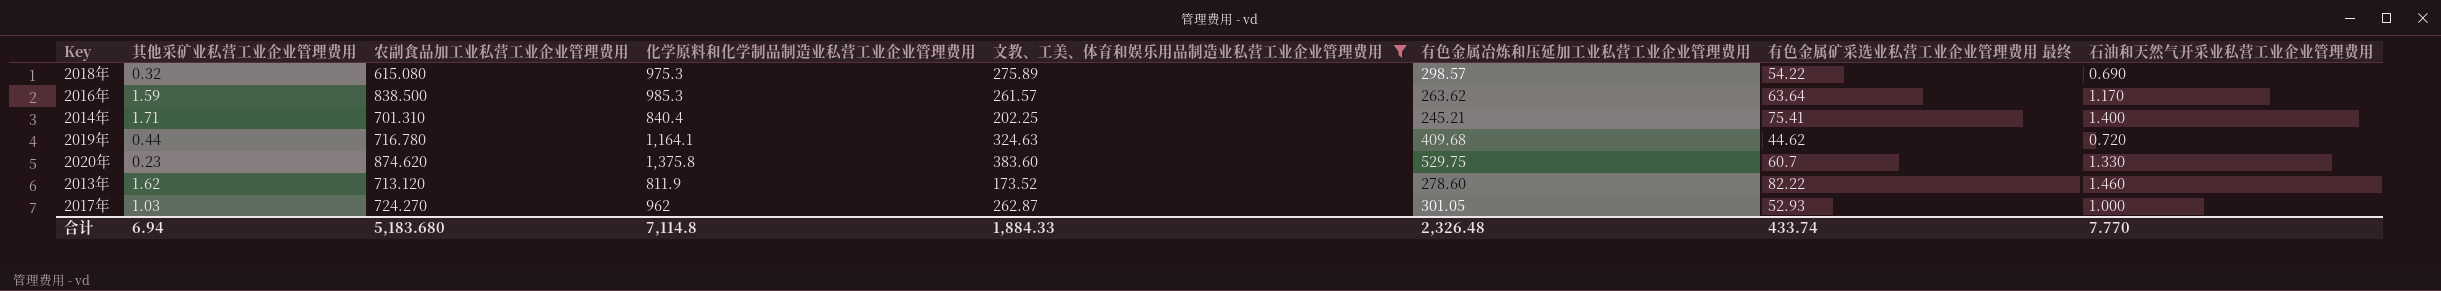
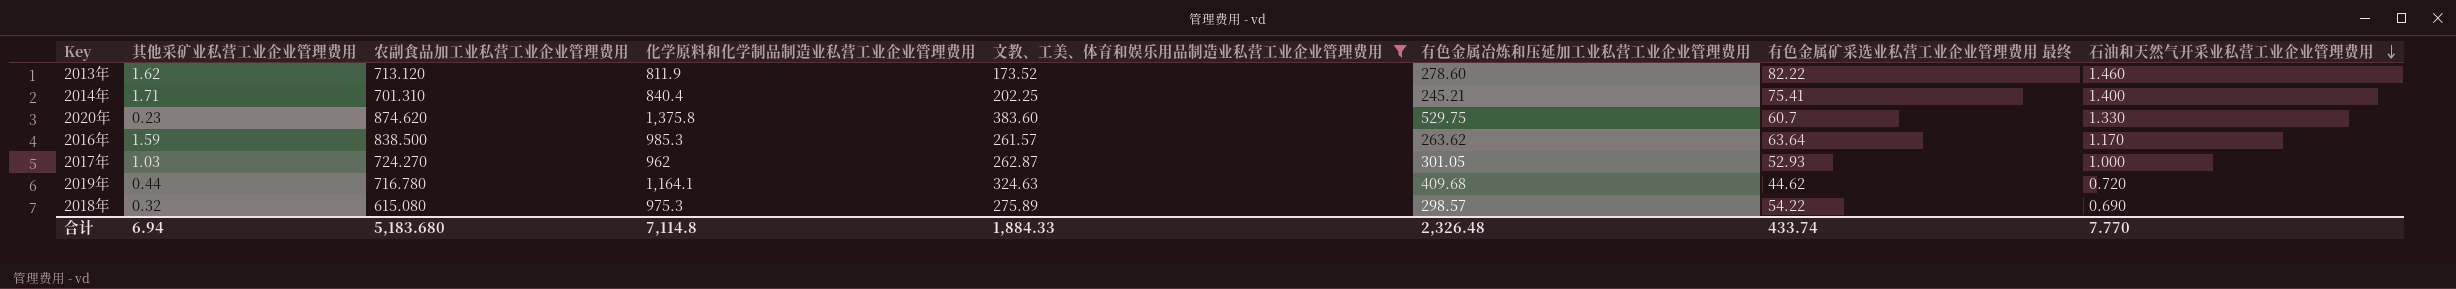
row order: none -> 石油和天然气开采业私营工业企业管理费用 descending

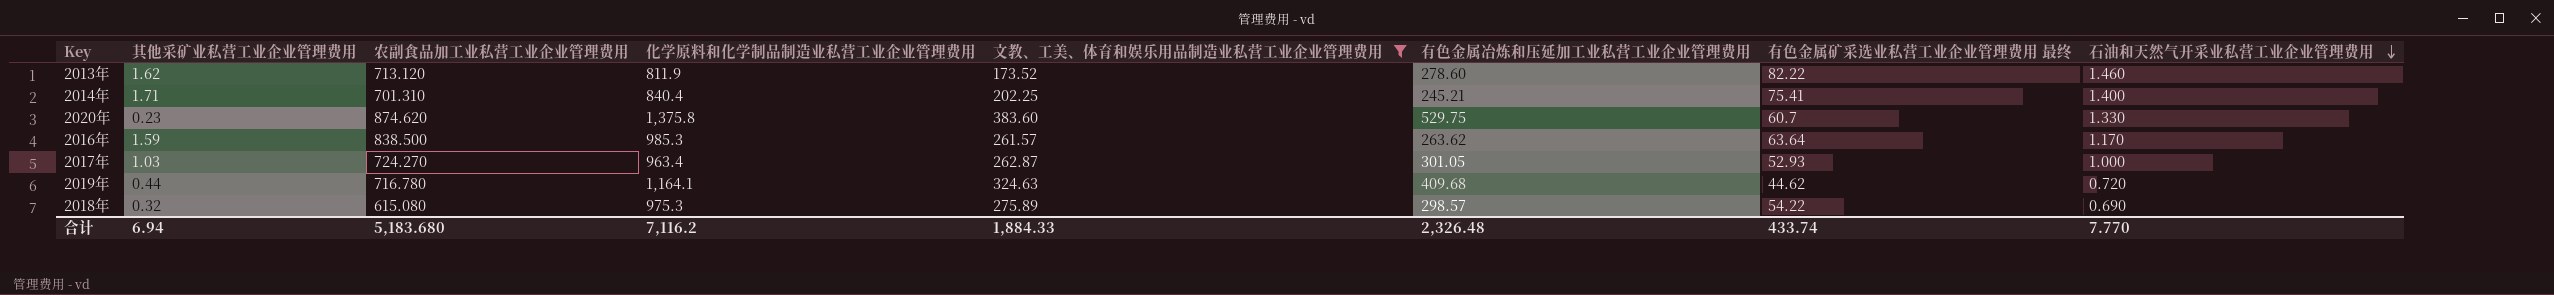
2017年 | 化学原料和化学制品制造业私营工业企业管理费用: 962 -> 963.4
合计 | 化学原料和化学制品制造业私营工业企业管理费用: 7,114.8 -> 7,116.2

